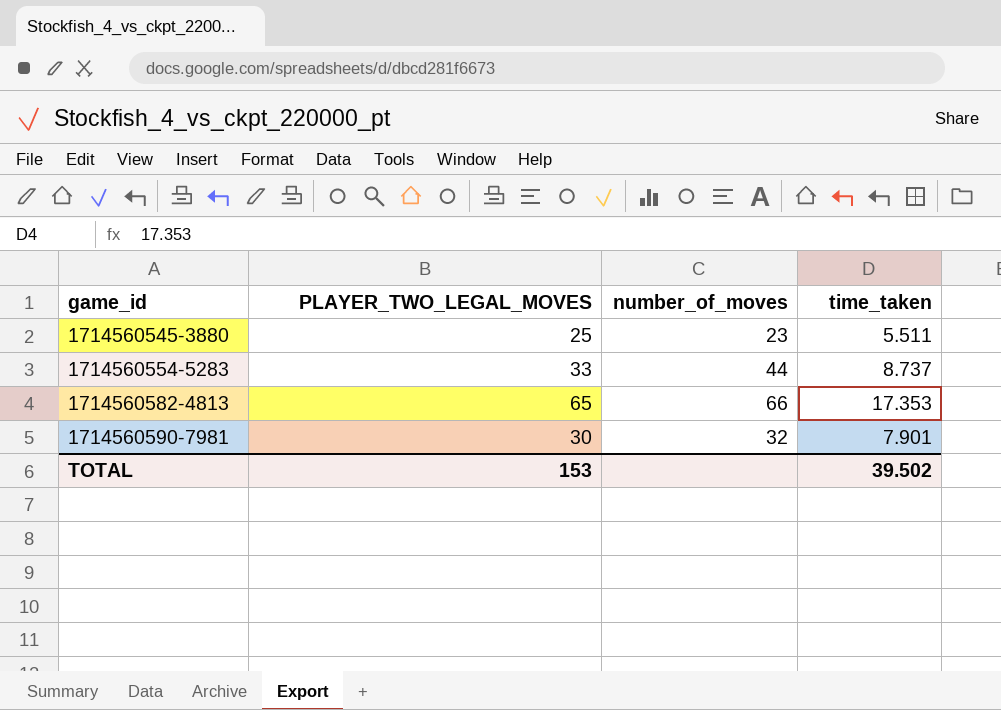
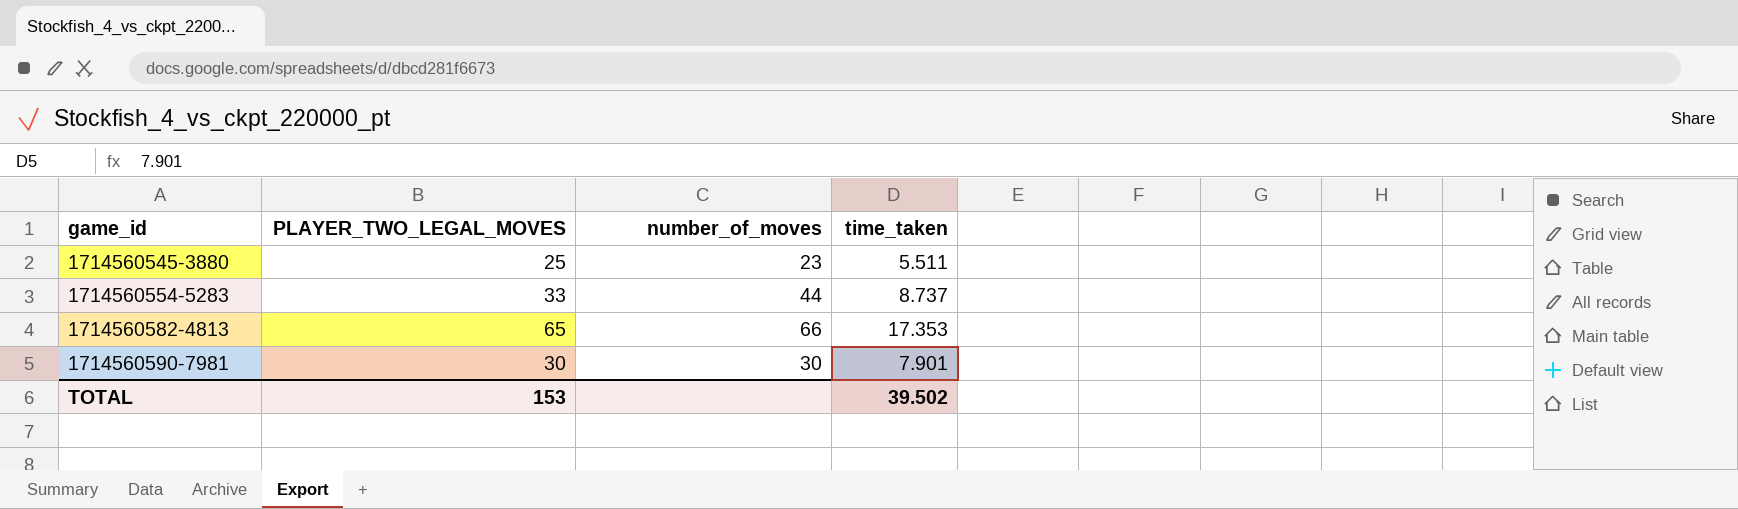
1714560590-7981 | number_of_moves: 32 -> 30

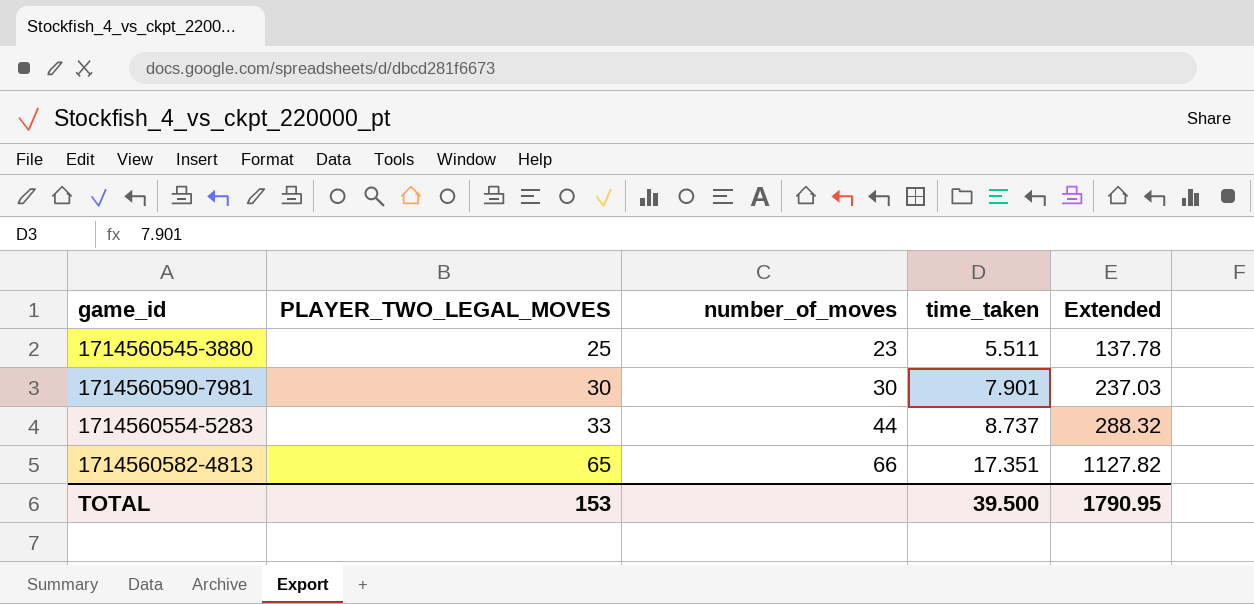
row order: game_id ascending -> PLAYER_TWO_LEGAL_MOVES ascending
column Extended | formula: none -> [PLAYER_TWO_LEGAL_MOVES] * [time_taken]
1714560582-4813 | time_taken: 17.353 -> 17.351
TOTAL | time_taken: 39.502 -> 39.500

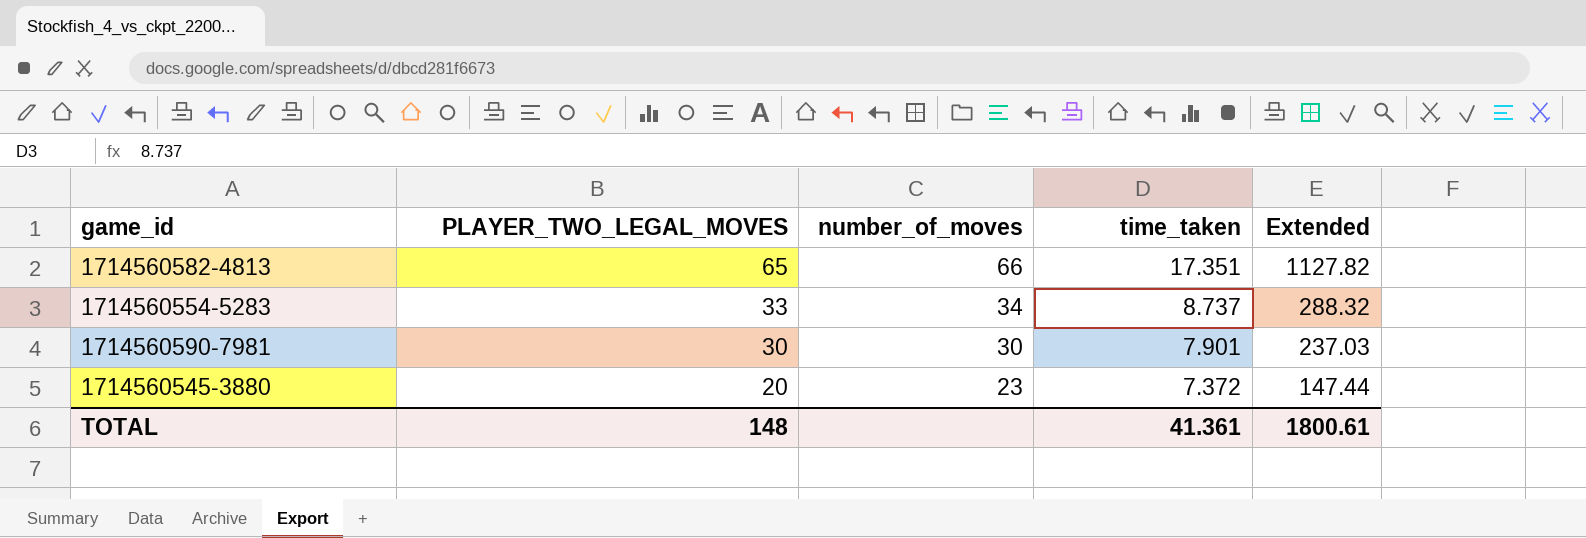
row order: PLAYER_TWO_LEGAL_MOVES ascending -> PLAYER_TWO_LEGAL_MOVES descending
1714560554-5283 | number_of_moves: 44 -> 34
1714560545-3880 | PLAYER_TWO_LEGAL_MOVES: 25 -> 20
1714560545-3880 | time_taken: 5.511 -> 7.372
1714560545-3880 | Extended: 137.78 -> 147.44
TOTAL | PLAYER_TWO_LEGAL_MOVES: 153 -> 148
TOTAL | time_taken: 39.500 -> 41.361
TOTAL | Extended: 1790.95 -> 1800.61

